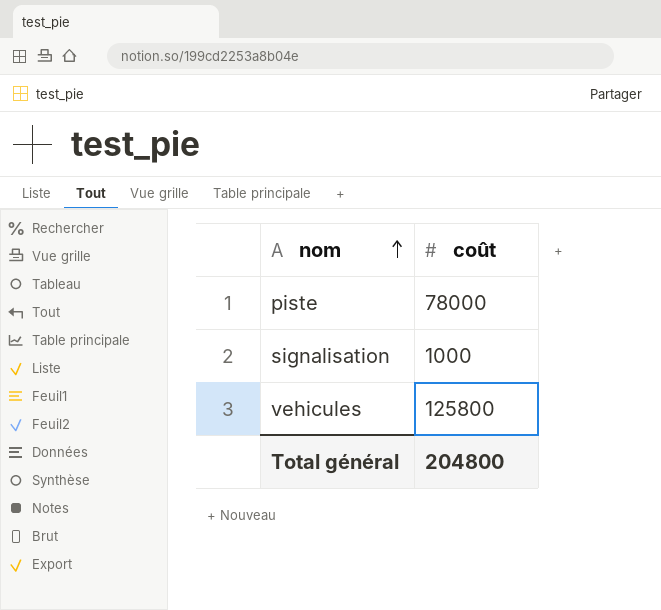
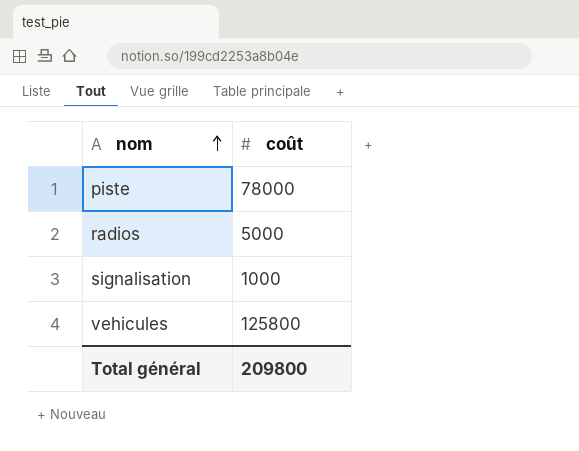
row radios: none -> 5000
Total général | coût: 204800 -> 209800

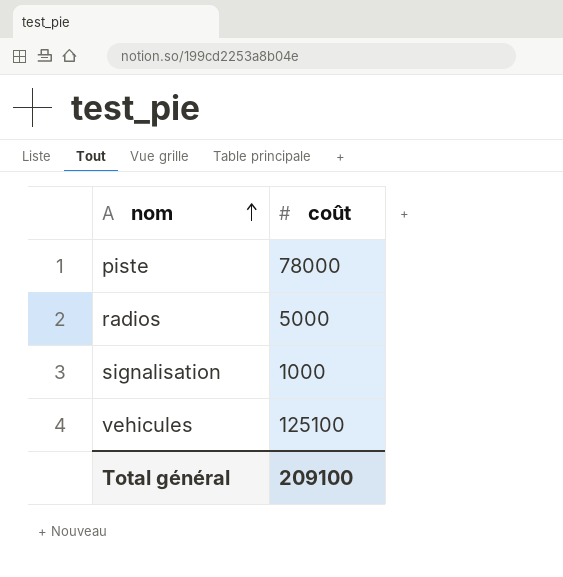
vehicules | coût: 125800 -> 125100
Total général | coût: 209800 -> 209100

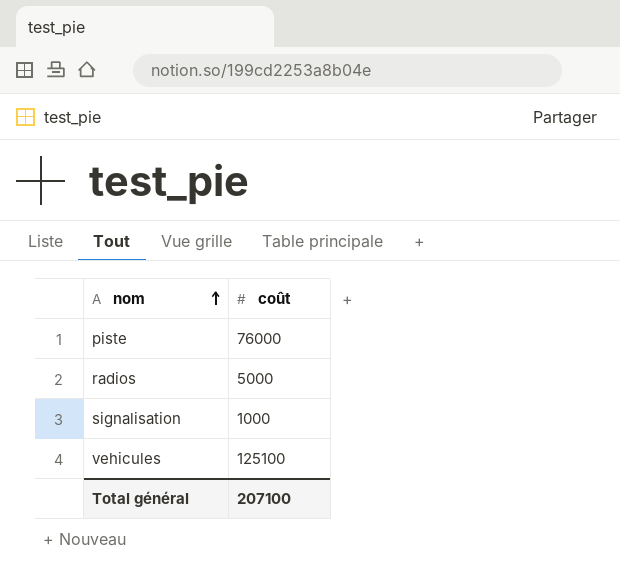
piste | coût: 78000 -> 76000
Total général | coût: 209100 -> 207100

